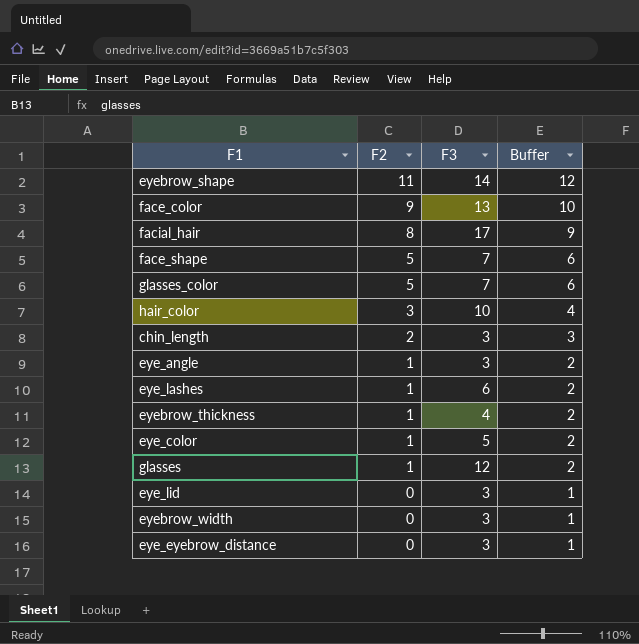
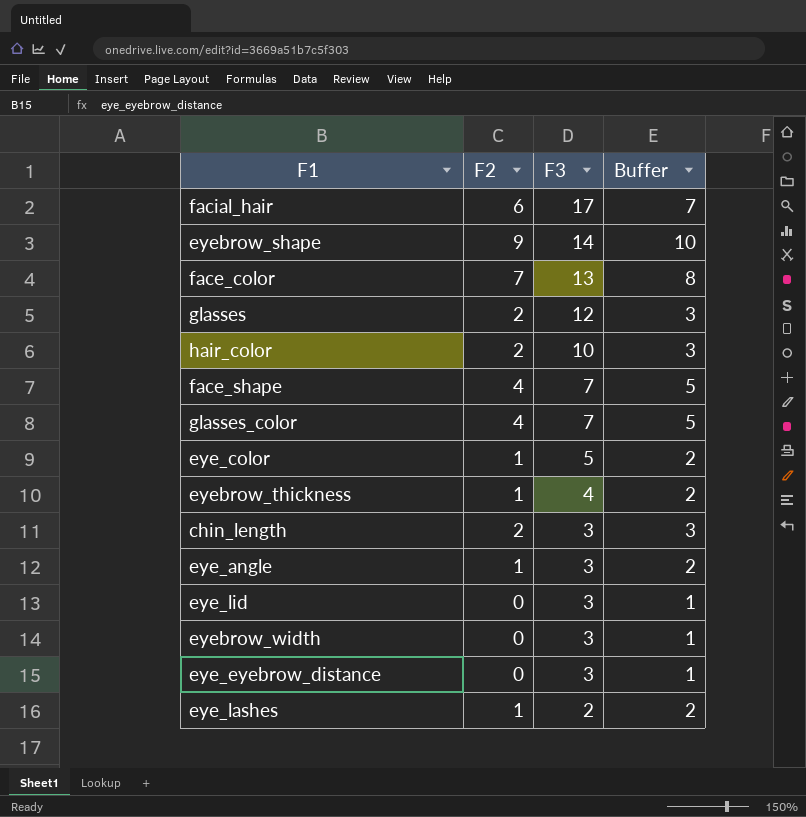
row order: F2 descending -> F3 descending
facial_hair | F2: 8 -> 6
facial_hair | Buffer: 9 -> 7
eyebrow_shape | F2: 11 -> 9
eyebrow_shape | Buffer: 12 -> 10
face_color | F2: 9 -> 7
face_color | Buffer: 10 -> 8
glasses | F2: 1 -> 2
glasses | Buffer: 2 -> 3
hair_color | F2: 3 -> 2
hair_color | Buffer: 4 -> 3
face_shape | F2: 5 -> 4
face_shape | Buffer: 6 -> 5
glasses_color | F2: 5 -> 4
glasses_color | Buffer: 6 -> 5
eye_lashes | F3: 6 -> 2

